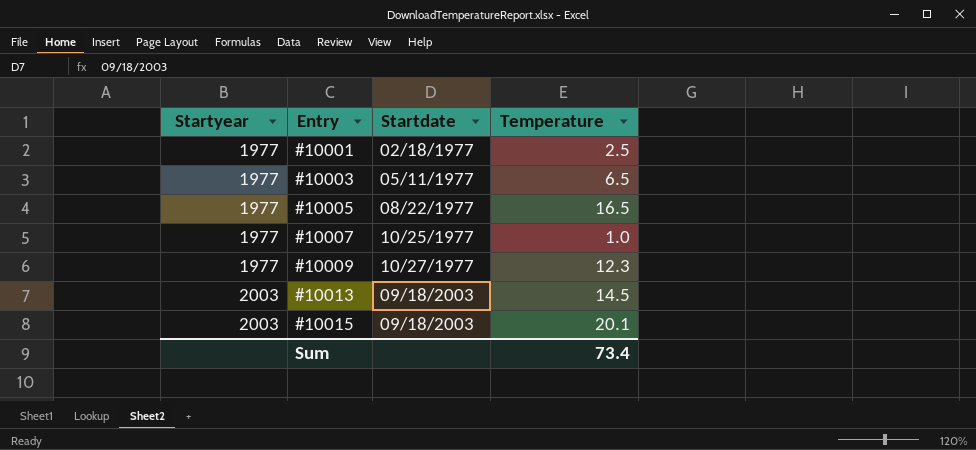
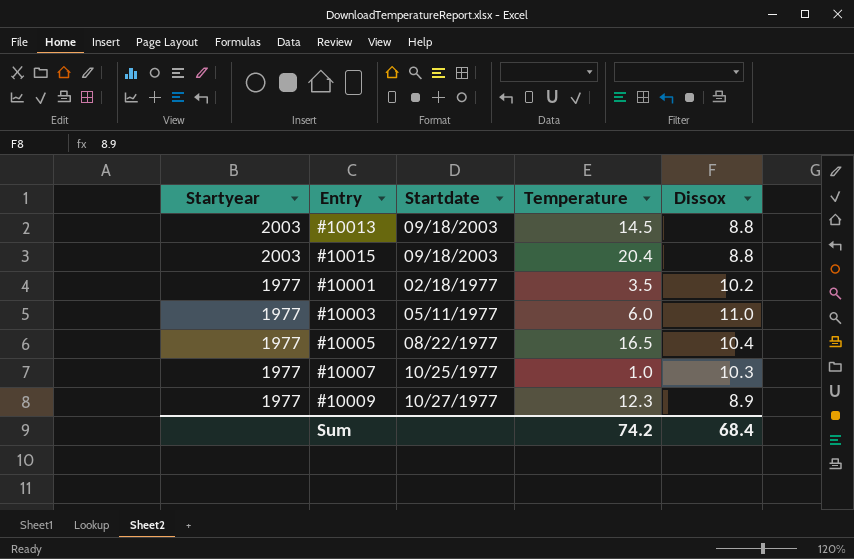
row order: Startyear ascending -> Startyear descending
column Dissox | position: none -> 5
#10015 | Temperature: 20.1 -> 20.4
#10001 | Temperature: 2.5 -> 3.5
#10003 | Temperature: 6.5 -> 6.0
Sum | Temperature: 73.4 -> 74.2

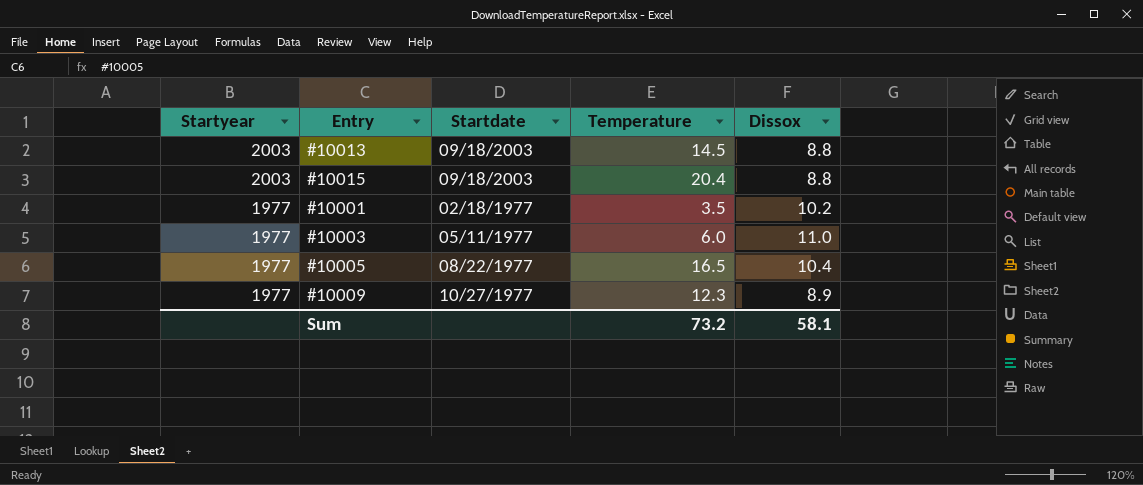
row #10007: 1977 | 10/25/1977 | 1.0 | 10.3 -> none
Sum | Temperature: 74.2 -> 73.2
Sum | Dissox: 68.4 -> 58.1

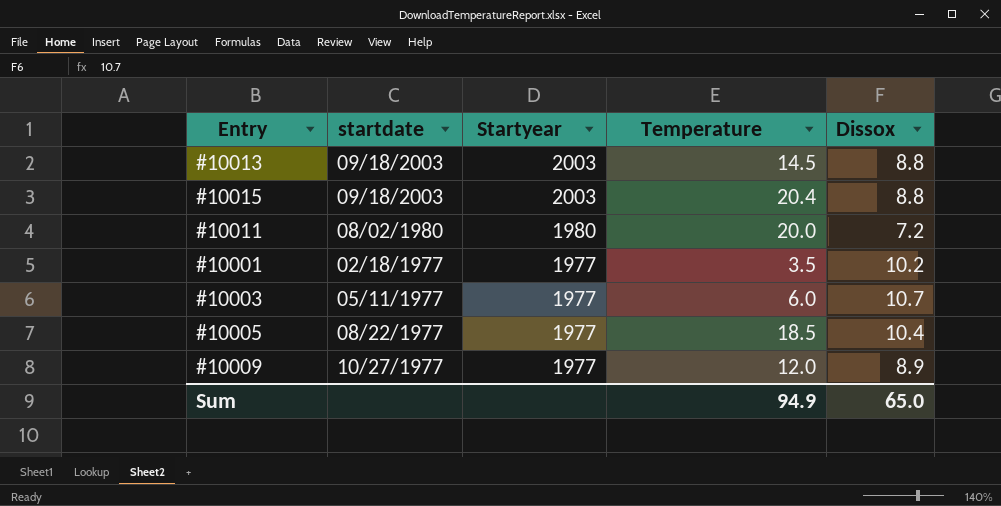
column name: Startdate -> startdate
column Startyear | position: 1 -> 3
row #10011: none -> 08/02/1980 | 1980 | 20.0 | 7.2
#10003 | Dissox: 11.0 -> 10.7
#10005 | Temperature: 16.5 -> 18.5
#10009 | Temperature: 12.3 -> 12.0
Sum | Temperature: 73.2 -> 94.9
Sum | Dissox: 58.1 -> 65.0

